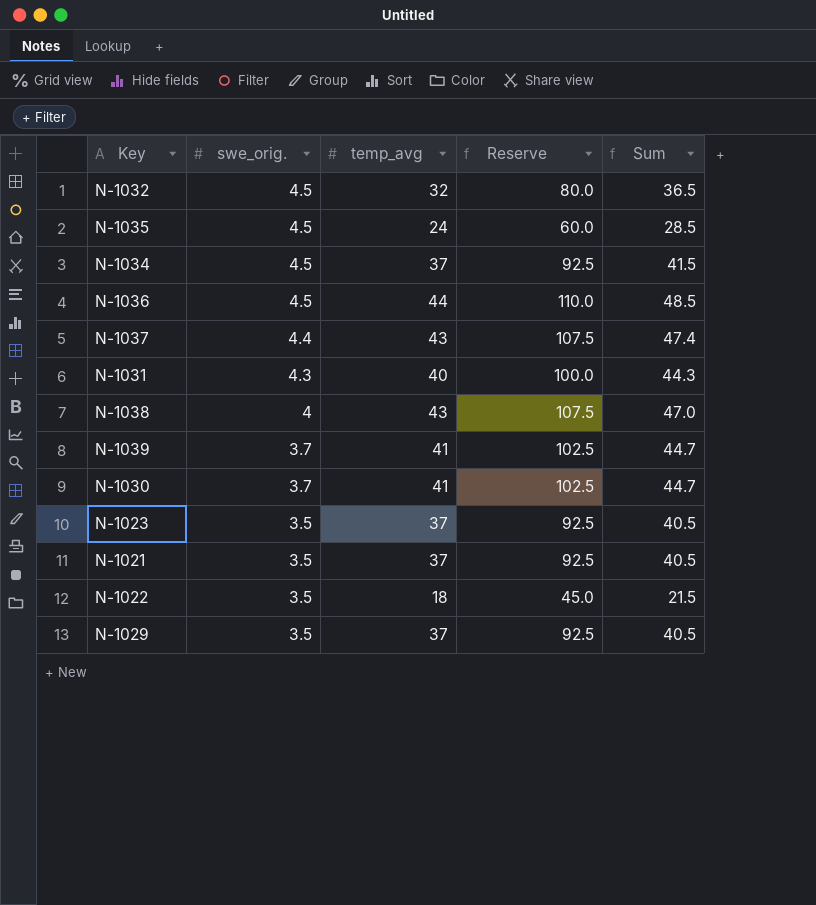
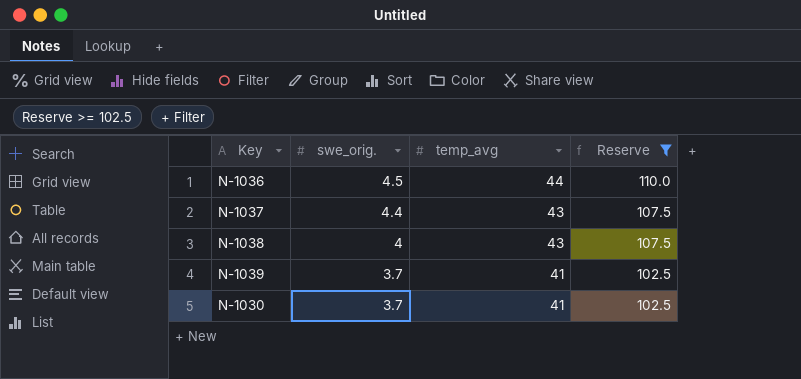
filter: none -> Reserve >= 102.5
column Sum | formula: [swe_orig.] + [temp_avg] -> none

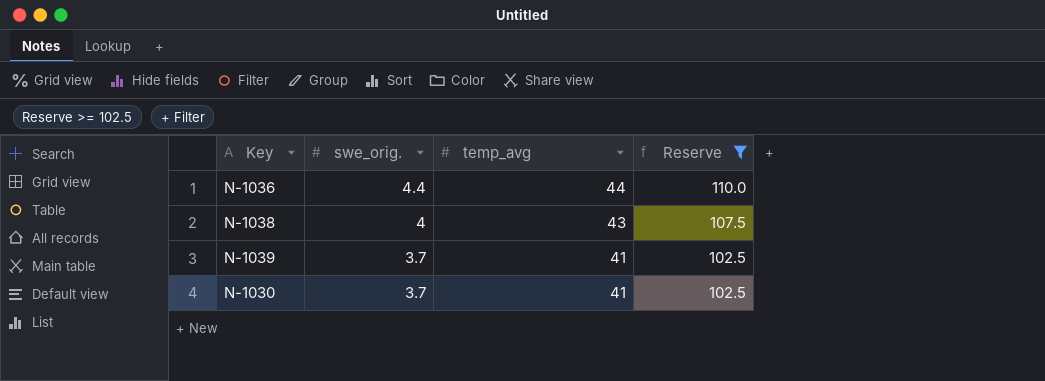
row N-1037: 4.4 | 43 | 107.5 -> none
N-1036 | swe_orig.: 4.5 -> 4.4

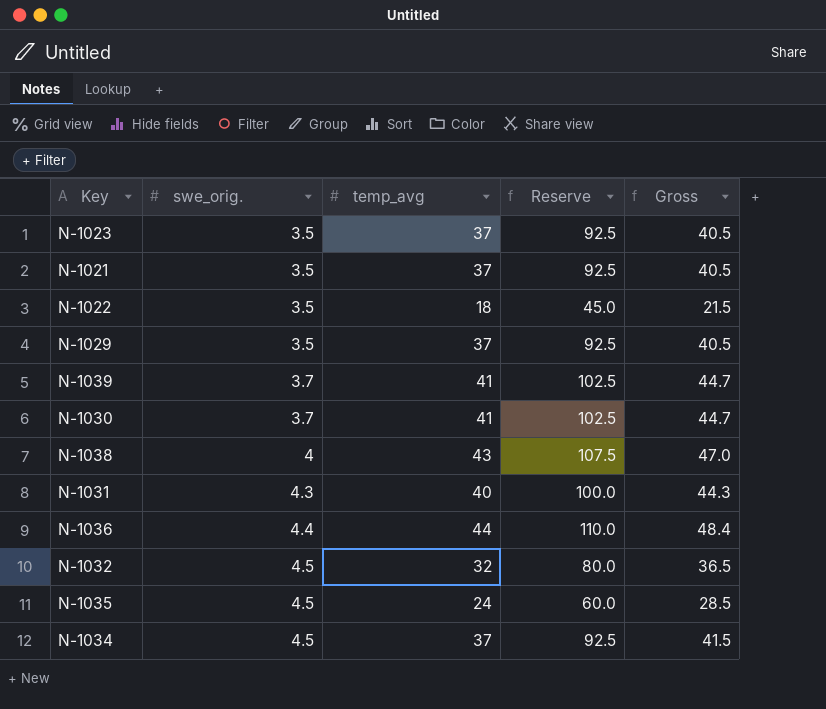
filter: Reserve >= 102.5 -> none
row order: swe_orig. descending -> swe_orig. ascending
column Gross | formula: none -> [swe_orig.] + [temp_avg]

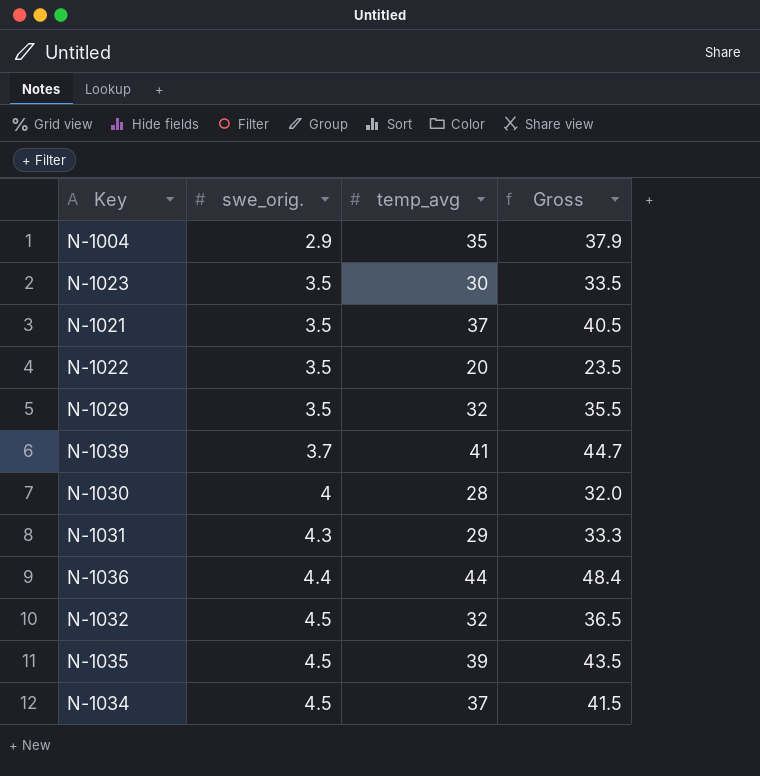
column Reserve | formula: [temp_avg] * 2.5 -> none
row N-1038: 4 | 43 | 107.5 | 47.0 -> none
row N-1004: none -> 2.9 | 35 | 37.9
N-1023 | temp_avg: 37 -> 30
N-1023 | Gross: 40.5 -> 33.5
N-1022 | temp_avg: 18 -> 20
N-1022 | Gross: 21.5 -> 23.5
N-1029 | temp_avg: 37 -> 32
N-1029 | Gross: 40.5 -> 35.5
N-1030 | swe_orig.: 3.7 -> 4
N-1030 | temp_avg: 41 -> 28
N-1030 | Gross: 44.7 -> 32.0
N-1031 | temp_avg: 40 -> 29
N-1031 | Gross: 44.3 -> 33.3
N-1035 | temp_avg: 24 -> 39
N-1035 | Gross: 28.5 -> 43.5

